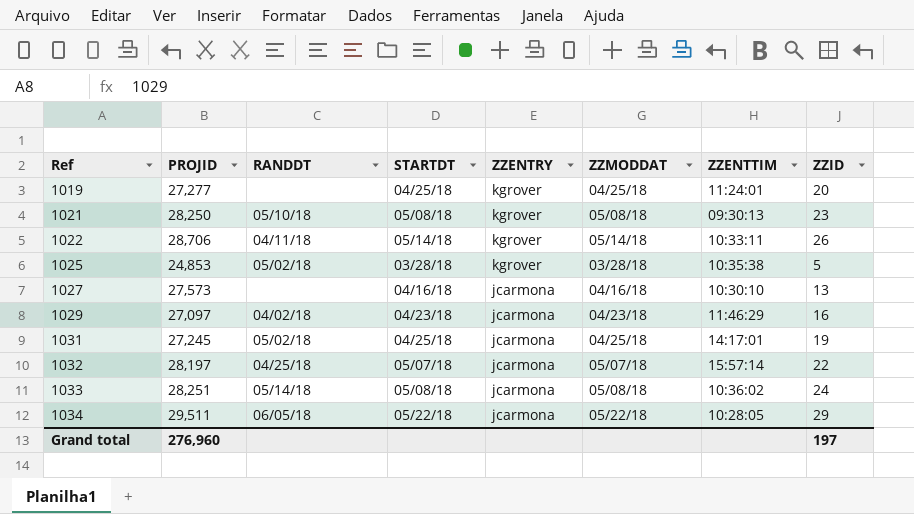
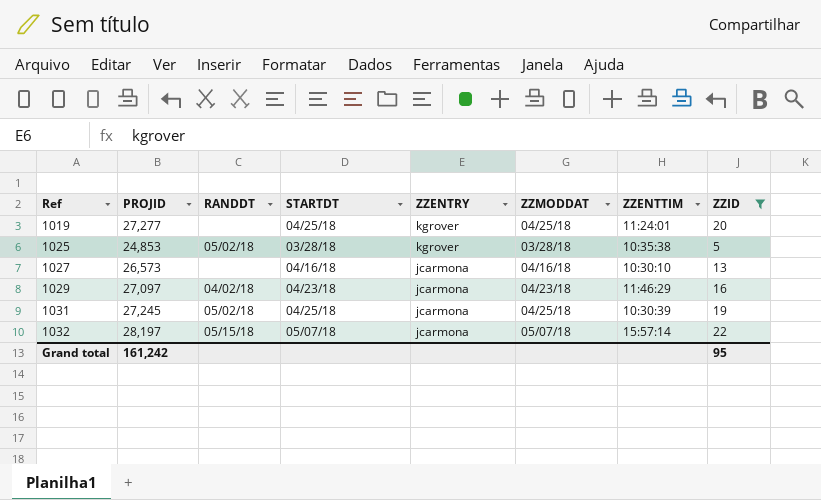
filter: none -> ZZID <= 22
1027 | PROJID: 27,573 -> 26,573
1031 | ZZENTTIM: 14:17:01 -> 10:30:39
1032 | RANDDT: 04/25/18 -> 05/15/18
Grand total | PROJID: 276,960 -> 161,242
Grand total | ZZID: 197 -> 95

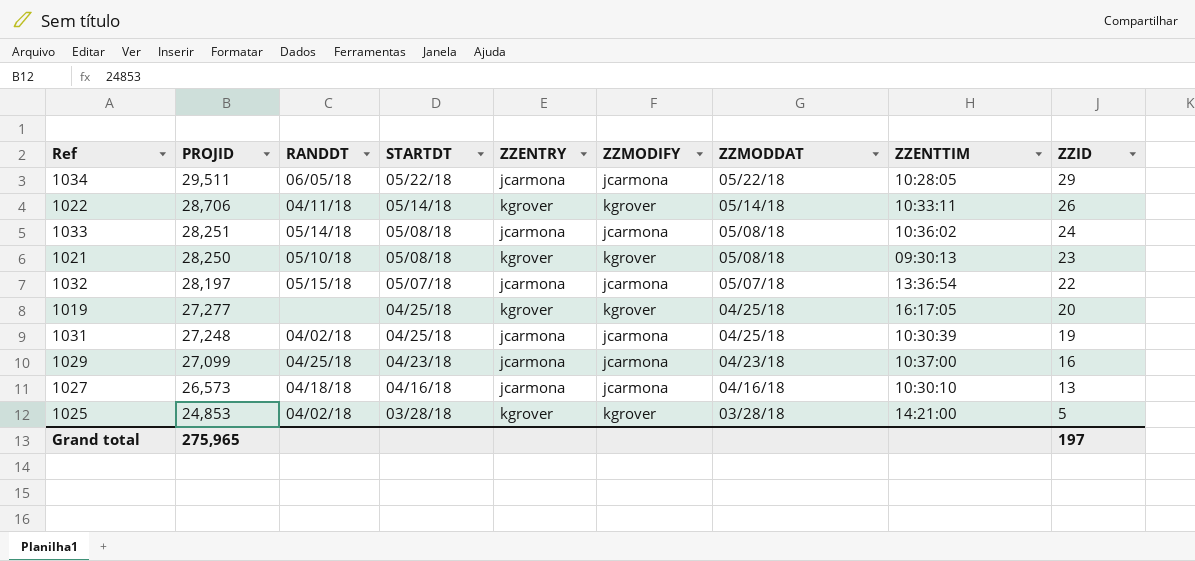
filter: ZZID <= 22 -> none
row order: Ref ascending -> PROJID descending
column ZZMODIFY | position: none -> 6
1032 | ZZENTTIM: 15:57:14 -> 13:36:54
1019 | ZZENTTIM: 11:24:01 -> 16:17:05
1031 | PROJID: 27,245 -> 27,248
1031 | RANDDT: 05/02/18 -> 04/02/18
1029 | PROJID: 27,097 -> 27,099
1029 | RANDDT: 04/02/18 -> 04/25/18
1029 | ZZENTTIM: 11:46:29 -> 10:37:00
1027 | RANDDT: none -> 04/18/18
1025 | RANDDT: 05/02/18 -> 04/02/18
1025 | ZZENTTIM: 10:35:38 -> 14:21:00
Grand total | PROJID: 161,242 -> 275,965
Grand total | ZZID: 95 -> 197

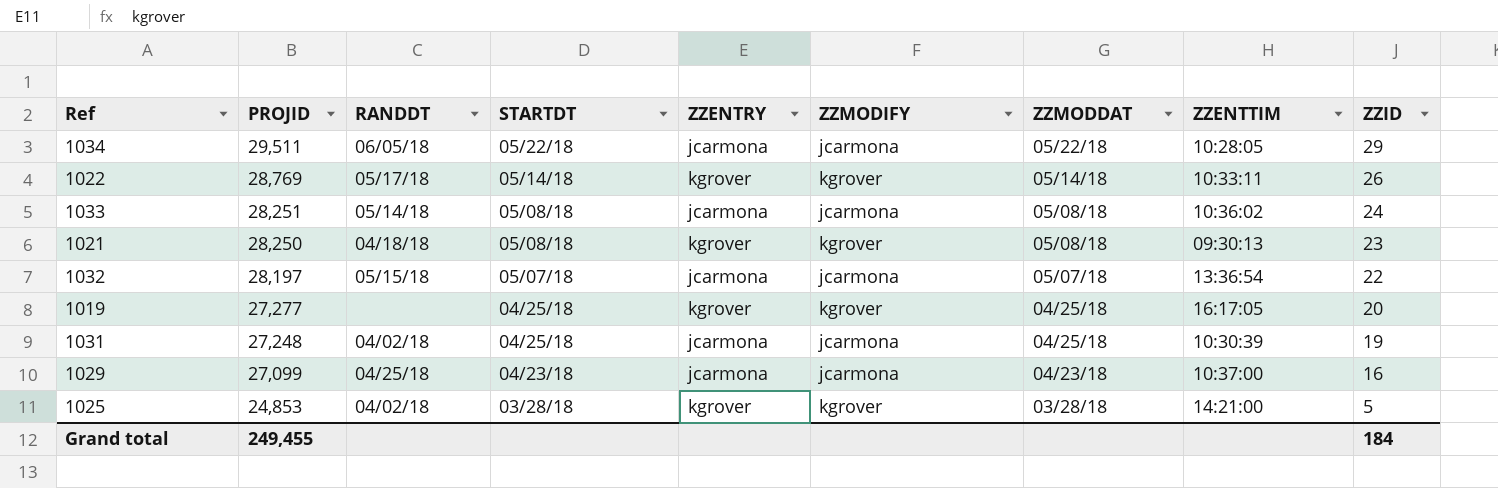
row 1027: 26,573 | 04/18/18 | 04/16/18 | jcarmona | jcarmona | 04/16/18 | 10:30:10 | 13 -> none
1022 | PROJID: 28,706 -> 28,769
1022 | RANDDT: 04/11/18 -> 05/17/18
1021 | RANDDT: 05/10/18 -> 04/18/18
Grand total | PROJID: 275,965 -> 249,455
Grand total | ZZID: 197 -> 184

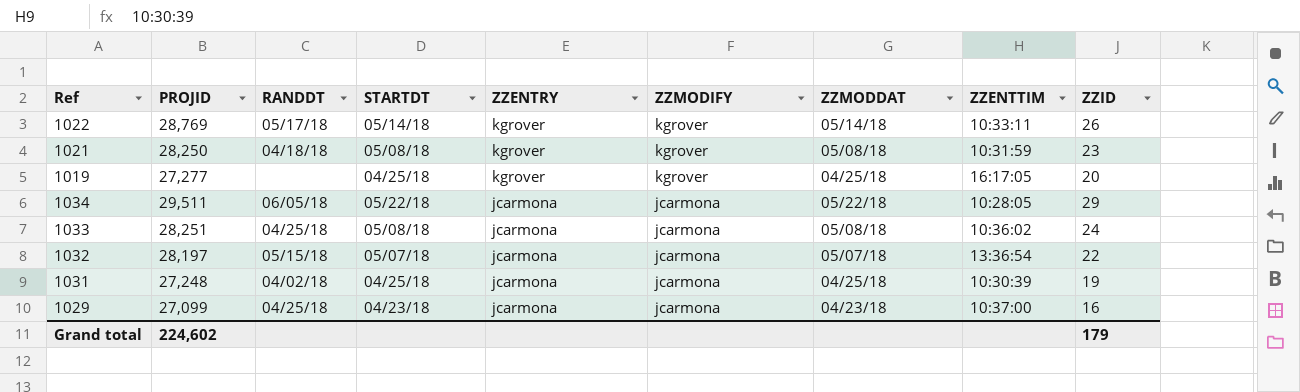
row order: PROJID descending -> ZZENTRY descending
row 1025: 24,853 | 04/02/18 | 03/28/18 | kgrover | kgrover | 03/28/18 | 14:21:00 | 5 -> none
1021 | ZZENTTIM: 09:30:13 -> 10:31:59
1033 | RANDDT: 05/14/18 -> 04/25/18
Grand total | PROJID: 249,455 -> 224,602
Grand total | ZZID: 184 -> 179

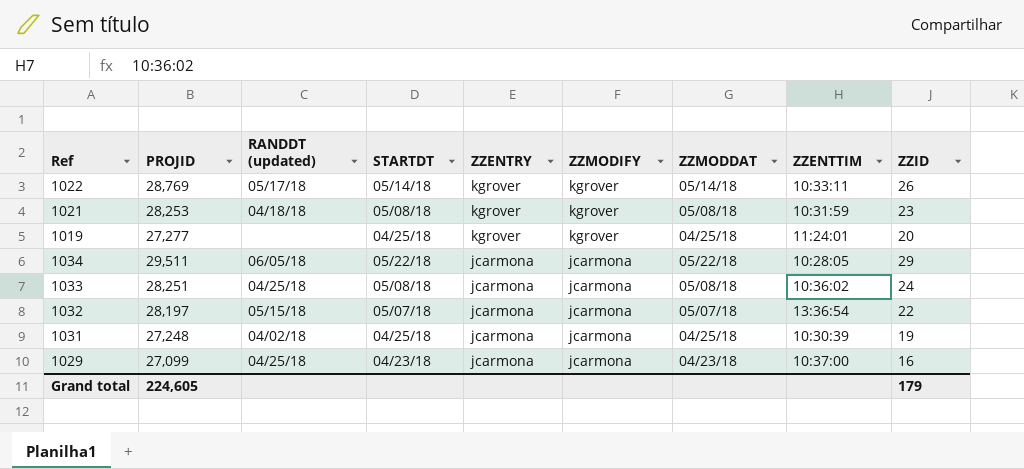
column name: RANDDT -> RANDDT (updated)
1021 | PROJID: 28,250 -> 28,253
1019 | ZZENTTIM: 16:17:05 -> 11:24:01
Grand total | PROJID: 224,602 -> 224,605

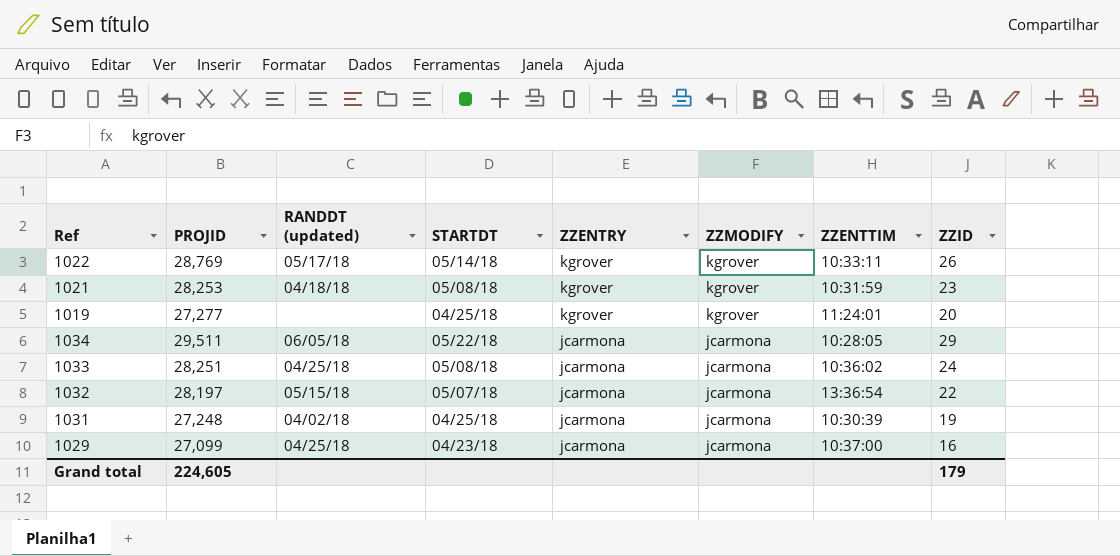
column ZZMODDAT | position: 7 -> none

